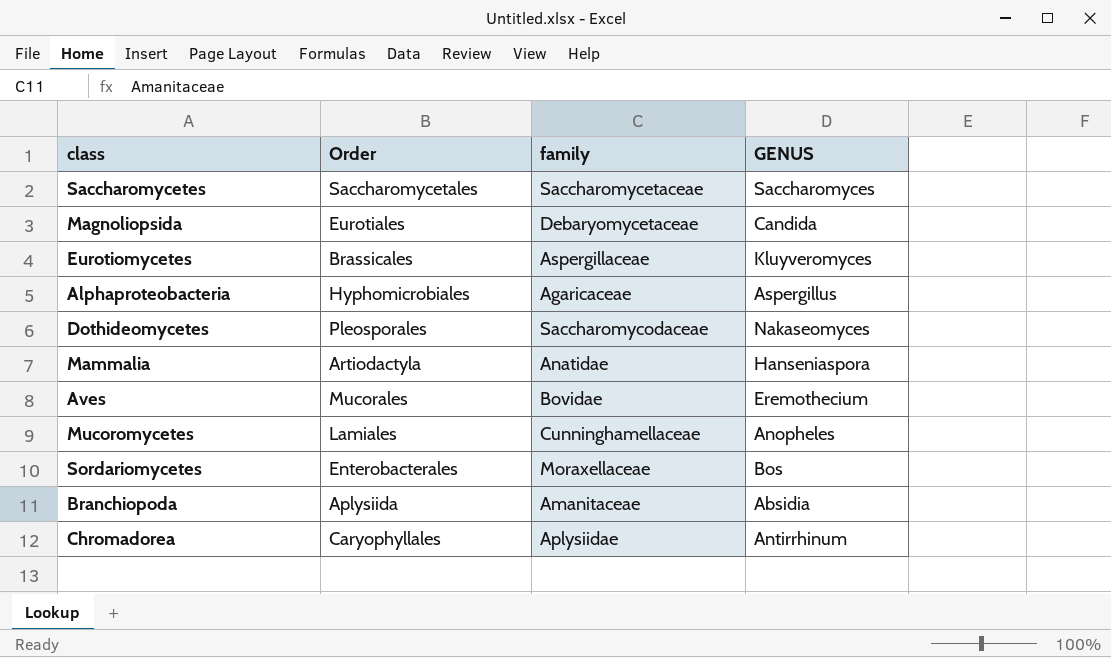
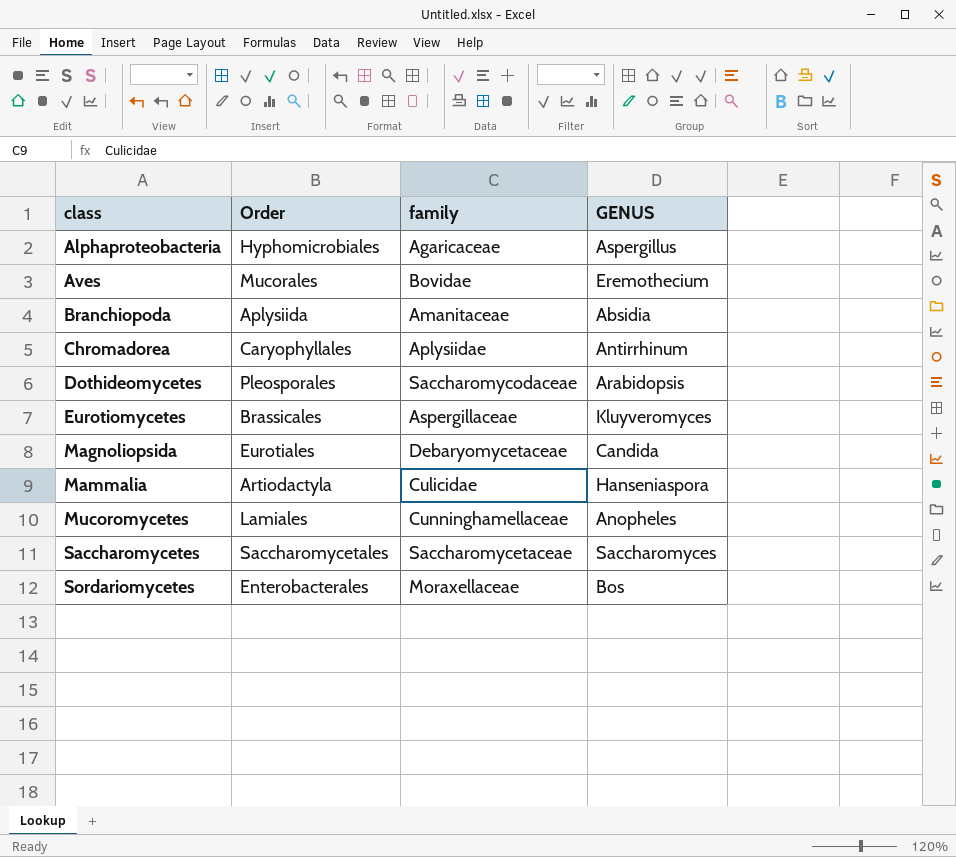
row order: none -> class ascending
Dothideomycetes | GENUS: Nakaseomyces -> Arabidopsis
Mammalia | family: Anatidae -> Culicidae

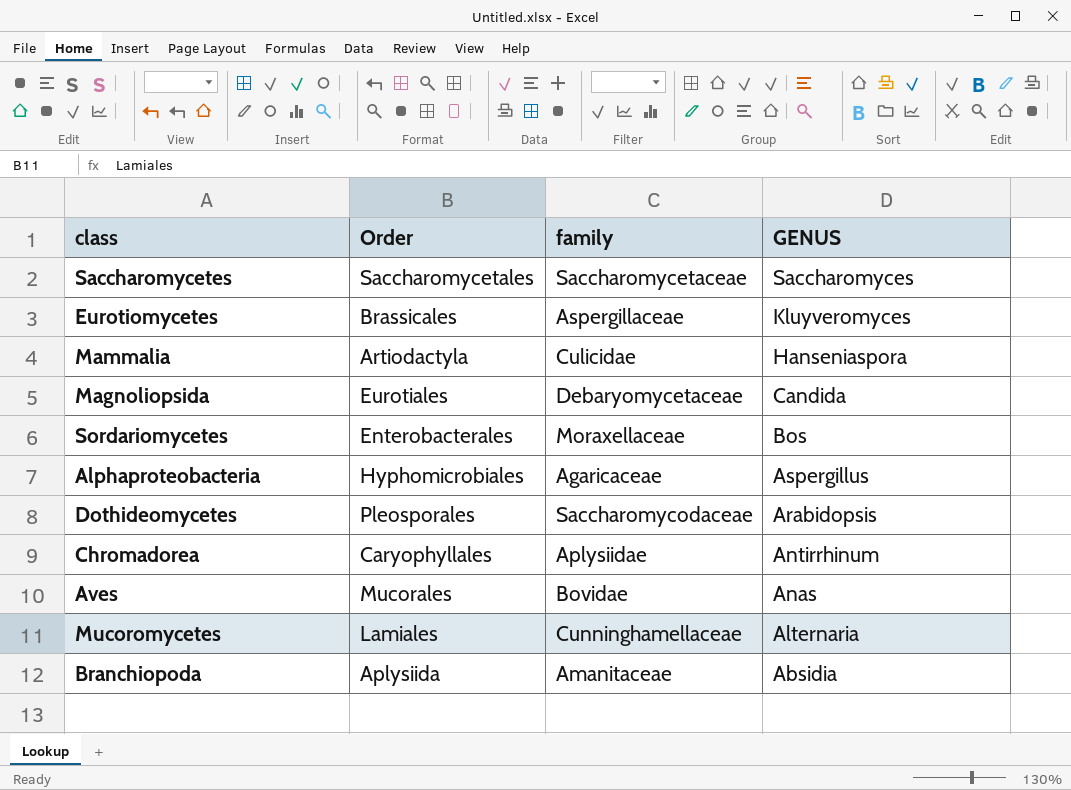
row order: class ascending -> GENUS descending
Aves | GENUS: Eremothecium -> Anas
Mucoromycetes | GENUS: Anopheles -> Alternaria

